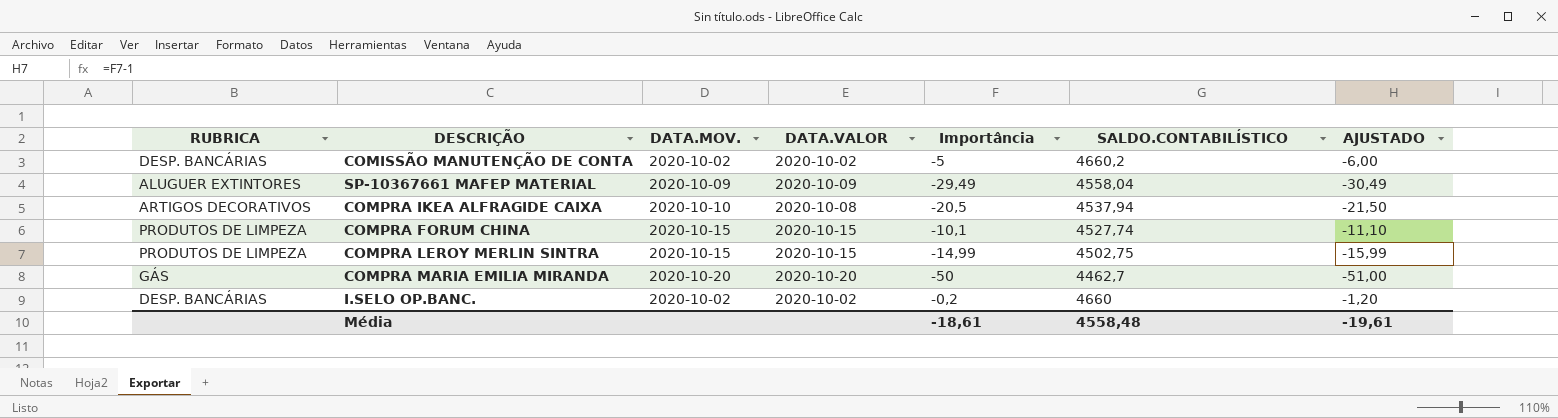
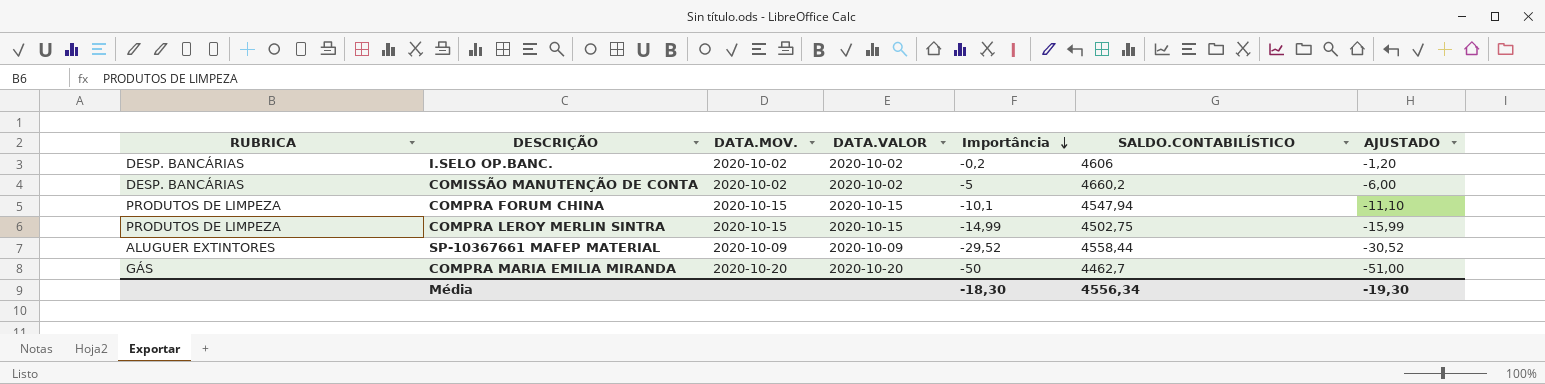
row order: none -> Importância descending
row COMPRA IKEA ALFRAGIDE CAIXA: ARTIGOS DECORATIVOS | 2020-10-10 | 2020-10-08 | -20,5 | 4537,94 | -21,50 -> none
I.SELO OP.BANC. | SALDO.CONTABILÍSTICO: 4660 -> 4606
COMPRA FORUM CHINA | SALDO.CONTABILÍSTICO: 4527,74 -> 4547,94
SP-10367661 MAFEP MATERIAL | Importância: -29,49 -> -29,52
SP-10367661 MAFEP MATERIAL | SALDO.CONTABILÍSTICO: 4558,04 -> 4558,44
SP-10367661 MAFEP MATERIAL | AJUSTADO: -30,49 -> -30,52
Média | Importância: -18,61 -> -18,30
Média | SALDO.CONTABILÍSTICO: 4558,48 -> 4556,34
Média | AJUSTADO: -19,61 -> -19,30

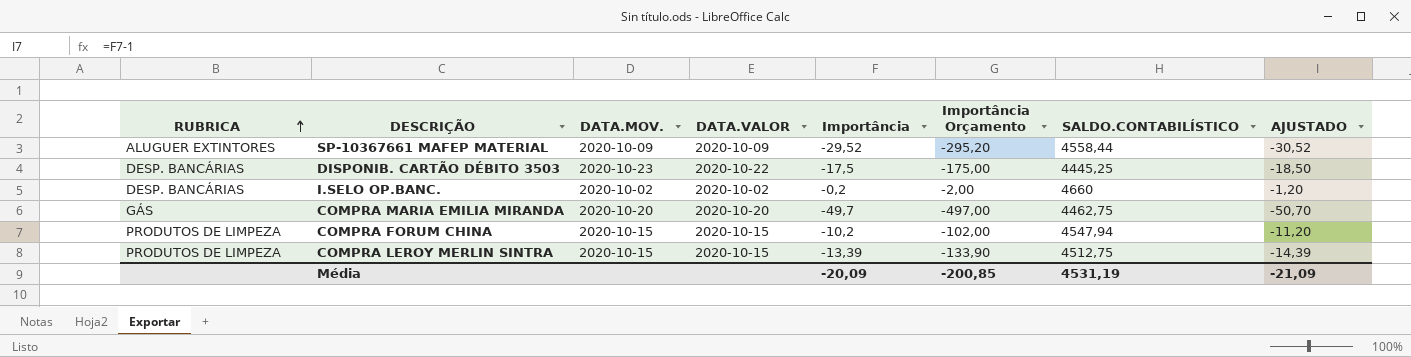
row order: Importância descending -> RUBRICA ascending
column Importância Orçamento | formula: none -> [Importância] * 10
row COMISSÃO MANUTENÇÃO DE CONTA: DESP. BANCÁRIAS | 2020-10-02 | 2020-10-02 | -5 | 4660,2 | -6,00 -> none
row DISPONIB. CARTÃO DÉBITO 3503: none -> DESP. BANCÁRIAS | 2020-10-23 | 2020-10-22 | -17,5 | -175,00 | 4445,25 | -18,50
I.SELO OP.BANC. | SALDO.CONTABILÍSTICO: 4606 -> 4660
COMPRA MARIA EMILIA MIRANDA | Importância: -50 -> -49,7
COMPRA MARIA EMILIA MIRANDA | SALDO.CONTABILÍSTICO: 4462,7 -> 4462,75
COMPRA MARIA EMILIA MIRANDA | AJUSTADO: -51,00 -> -50,70
COMPRA FORUM CHINA | Importância: -10,1 -> -10,2
COMPRA FORUM CHINA | AJUSTADO: -11,10 -> -11,20
COMPRA LEROY MERLIN SINTRA | Importância: -14,99 -> -13,39
COMPRA LEROY MERLIN SINTRA | SALDO.CONTABILÍSTICO: 4502,75 -> 4512,75
COMPRA LEROY MERLIN SINTRA | AJUSTADO: -15,99 -> -14,39
Média | Importância: -18,30 -> -20,09
Média | SALDO.CONTABILÍSTICO: 4556,34 -> 4531,19
Média | AJUSTADO: -19,30 -> -21,09

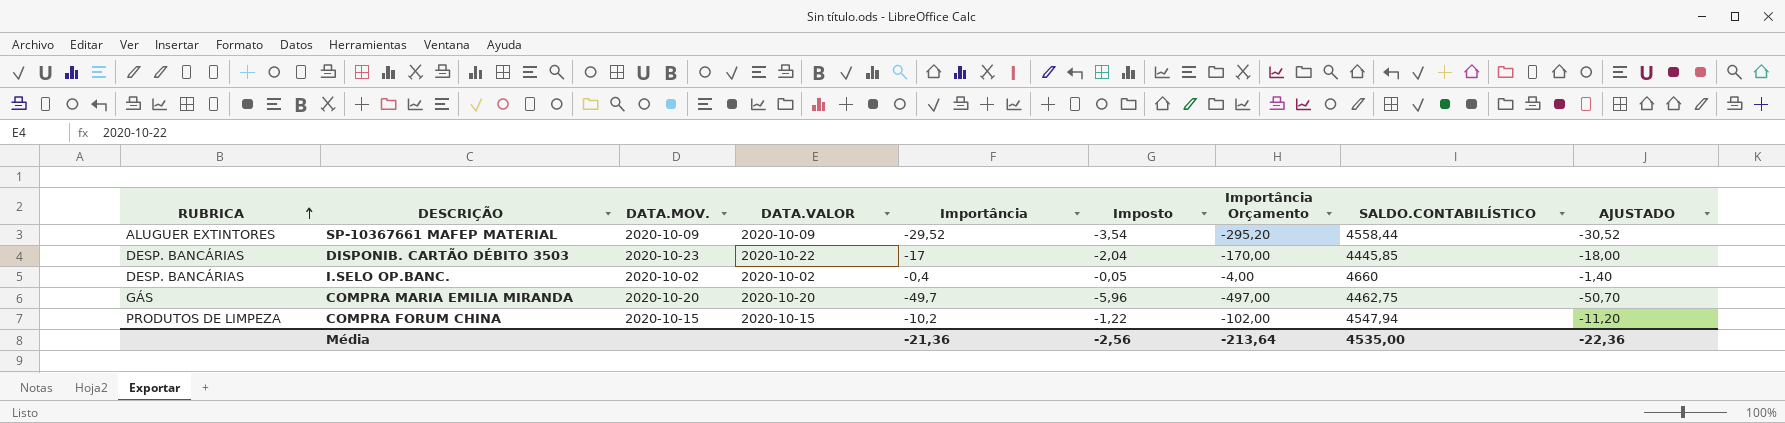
column Imposto | formula: none -> [Importância] * 0,12
row COMPRA LEROY MERLIN SINTRA: PRODUTOS DE LIMPEZA | 2020-10-15 | 2020-10-15 | -13,39 | -133,90 | 4512,75 | -14,39 -> none
DISPONIB. CARTÃO DÉBITO 3503 | Importância: -17,5 -> -17
DISPONIB. CARTÃO DÉBITO 3503 | Importância Orçamento: -175,00 -> -170,00
DISPONIB. CARTÃO DÉBITO 3503 | SALDO.CONTABILÍSTICO: 4445,25 -> 4445,85
DISPONIB. CARTÃO DÉBITO 3503 | AJUSTADO: -18,50 -> -18,00
I.SELO OP.BANC. | Importância: -0,2 -> -0,4
I.SELO OP.BANC. | Importância Orçamento: -2,00 -> -4,00
I.SELO OP.BANC. | AJUSTADO: -1,20 -> -1,40
Média | Importância: -20,09 -> -21,36
Média | Importância Orçamento: -200,85 -> -213,64
Média | SALDO.CONTABILÍSTICO: 4531,19 -> 4535,00
Média | AJUSTADO: -21,09 -> -22,36

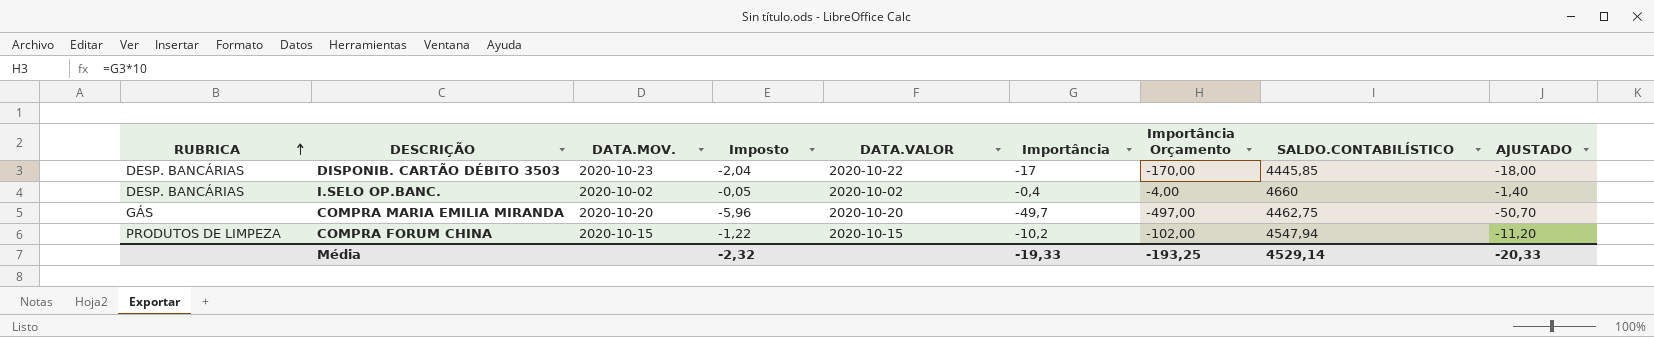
column Imposto | position: 6 -> 4
row SP-10367661 MAFEP MATERIAL: ALUGUER EXTINTORES | 2020-10-09 | 2020-10-09 | -29,52 | -3,54 | -295,20 | 4558,44 | -30,52 -> none
Média | Imposto: -2,56 -> -2,32
Média | Importância: -21,36 -> -19,33
Média | Importância Orçamento: -213,64 -> -193,25
Média | SALDO.CONTABILÍSTICO: 4535,00 -> 4529,14
Média | AJUSTADO: -22,36 -> -20,33

